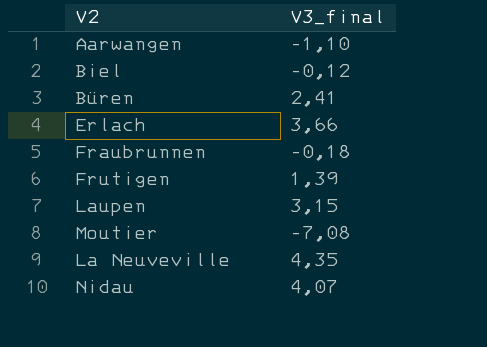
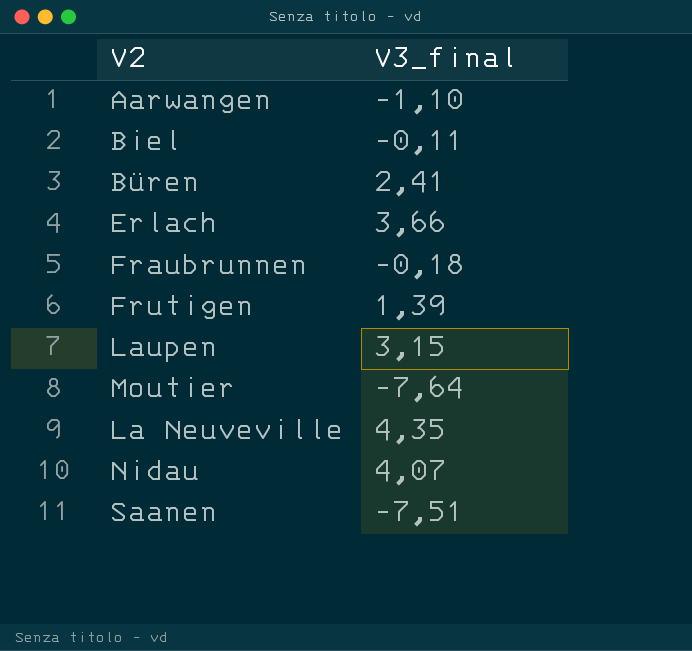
Biel | V3_final: -0,12 -> -0,11
Moutier | V3_final: -7,08 -> -7,64
row Saanen: none -> -7,51

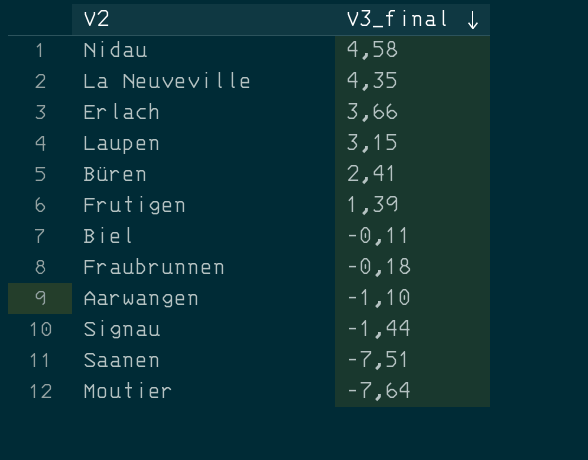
row order: none -> V3_final descending
Nidau | V3_final: 4,07 -> 4,58
row Signau: none -> -1,44

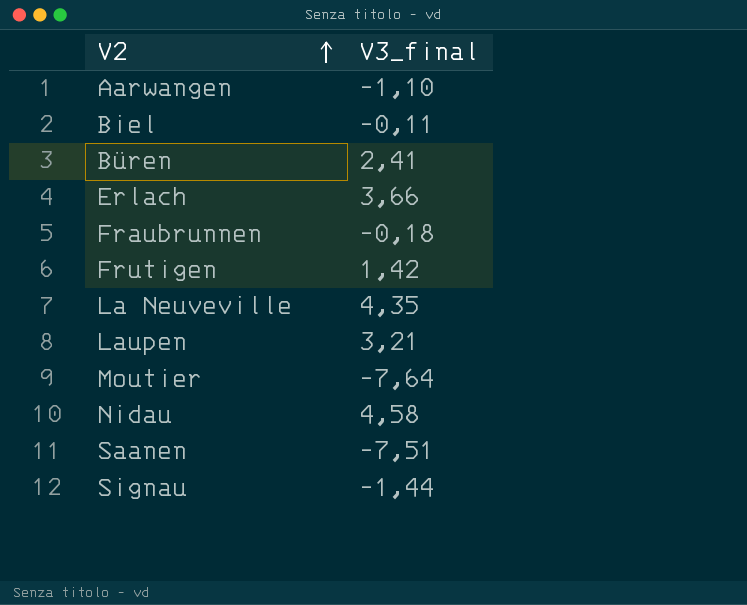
row order: V3_final descending -> V2 ascending
Frutigen | V3_final: 1,39 -> 1,42
Laupen | V3_final: 3,15 -> 3,21

